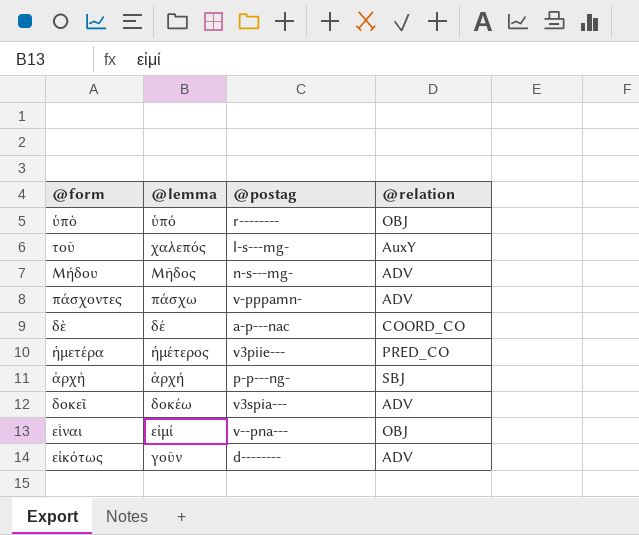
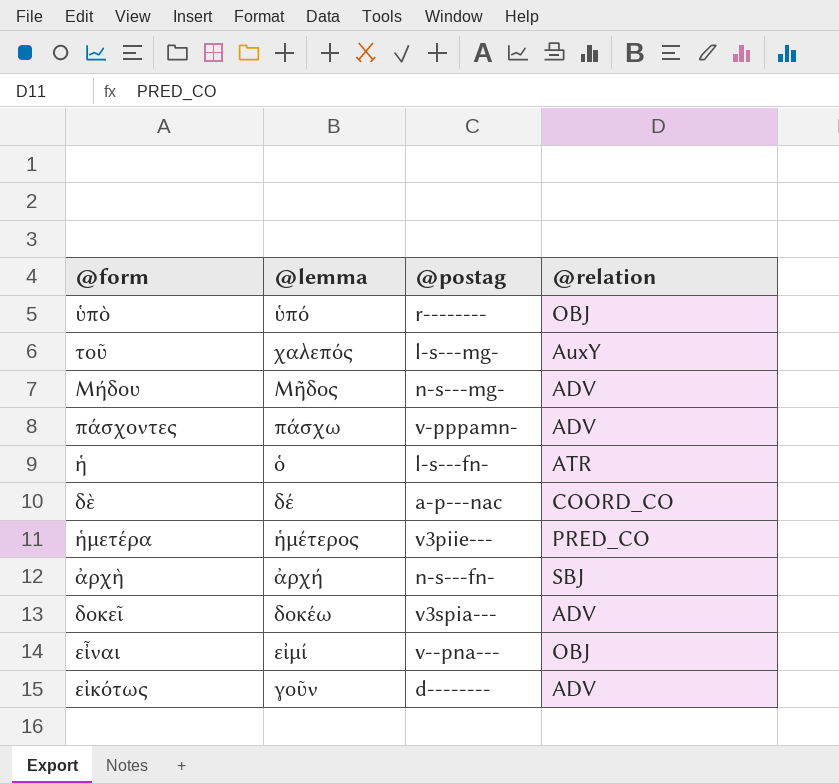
row ἡ: none -> ὁ | l-s---fn- | ATR
ἀρχὴ | @postag: p-p---ng- -> n-s---fn-

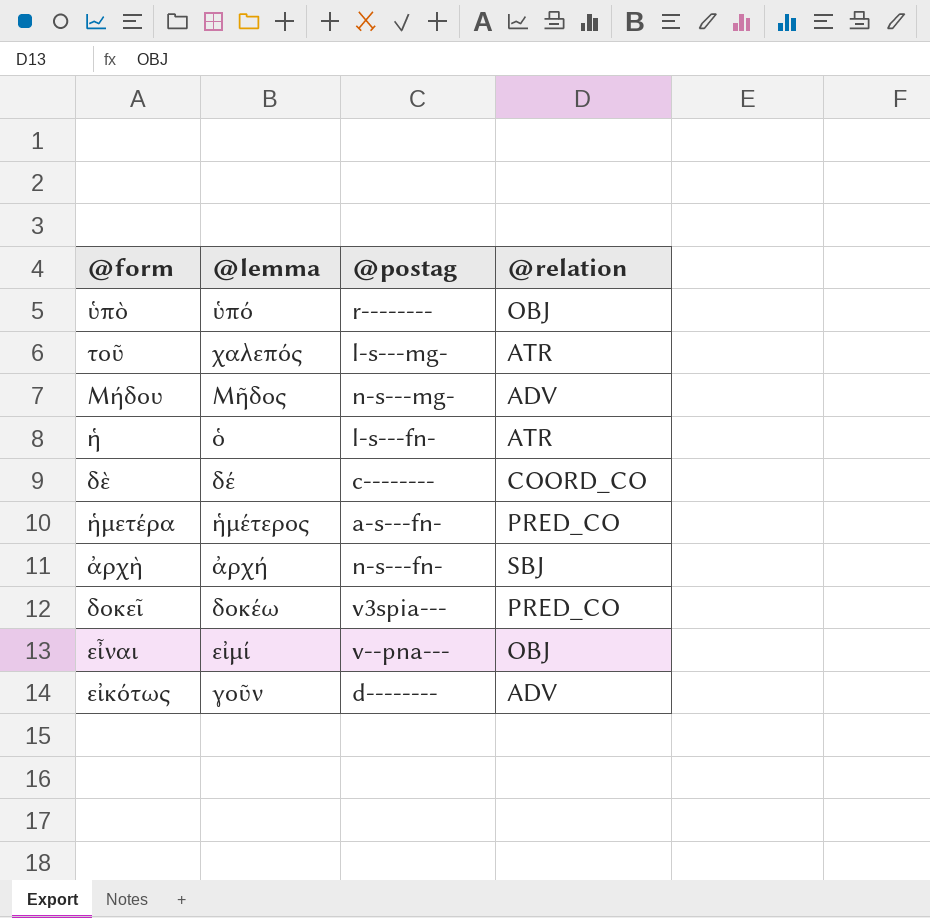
row πάσχοντες: πάσχω | v-pppamn- | ADV -> none
τοῦ | @relation: AuxY -> ATR
δὲ | @postag: a-p---nac -> c--------
ἡμετέρα | @postag: v3piie--- -> a-s---fn-
δοκεῖ | @relation: ADV -> PRED_CO

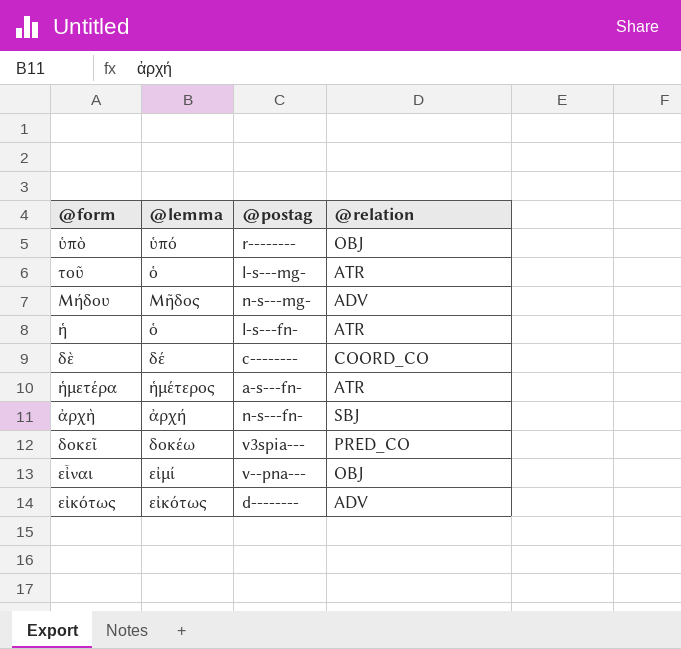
τοῦ | @lemma: χαλεπός -> ὁ
ἡμετέρα | @relation: PRED_CO -> ATR
εἰκότως | @lemma: γοῦν -> εἰκότως

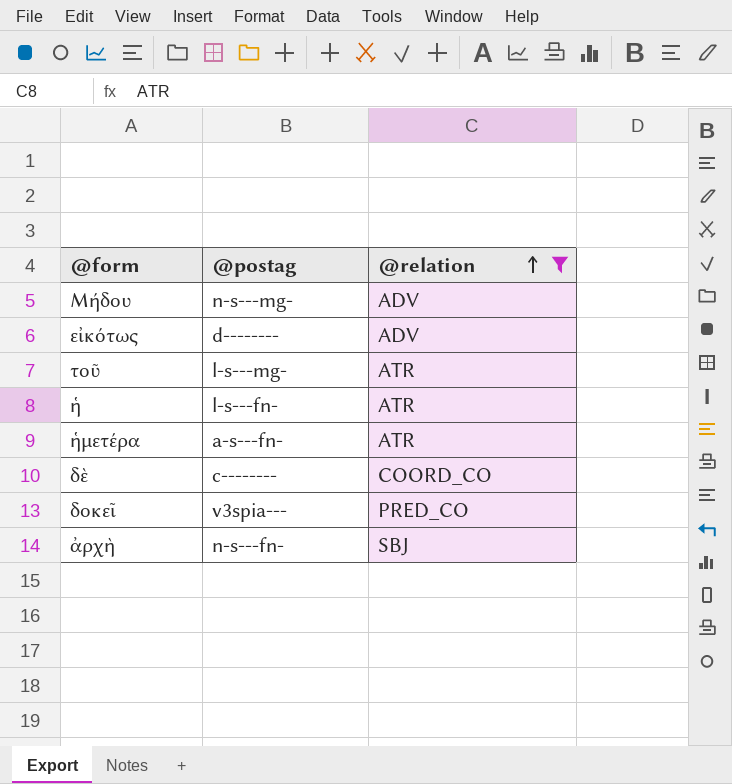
filter: none -> @relation != OBJ
row order: none -> @relation ascending
column @lemma | position: 2 -> none

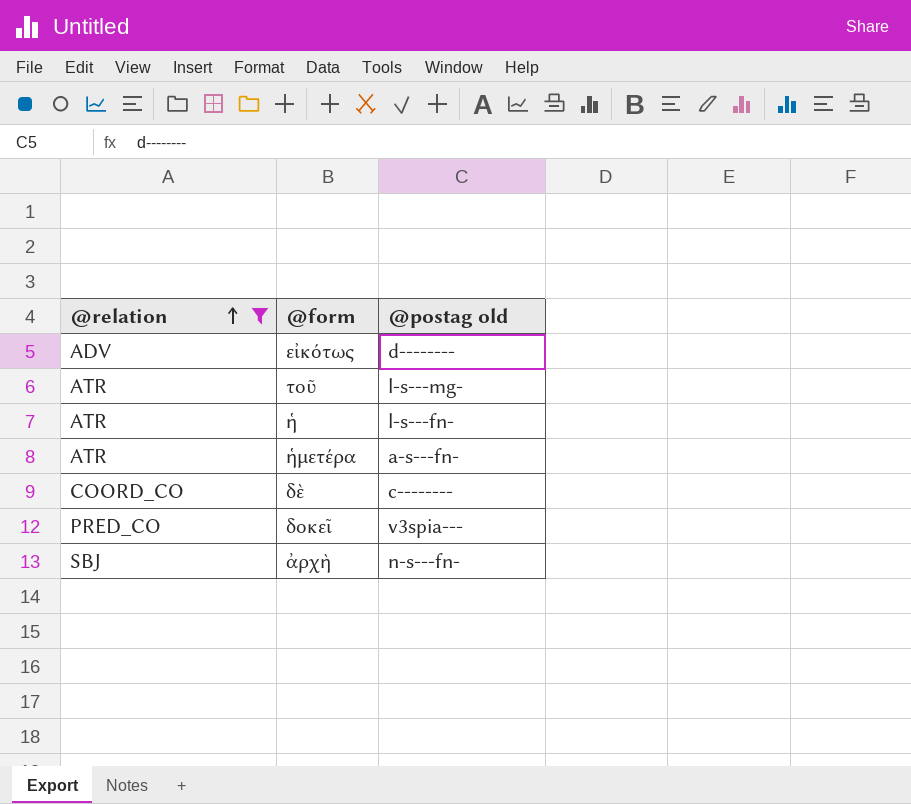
column @relation | position: 3 -> 1
column name: @postag -> @postag old
row Μήδου: n-s---mg- | ADV -> none

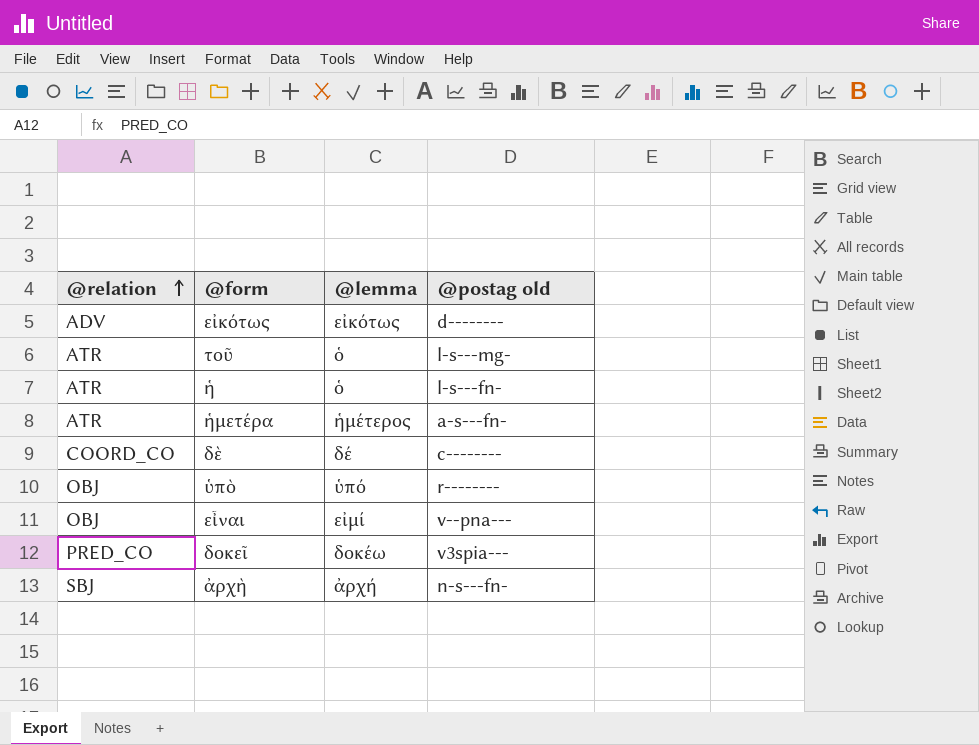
filter: @relation != OBJ -> none
column @lemma | position: none -> 3

